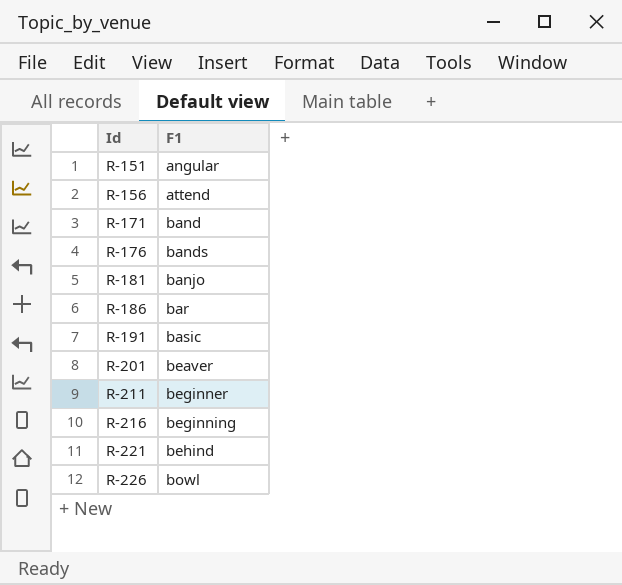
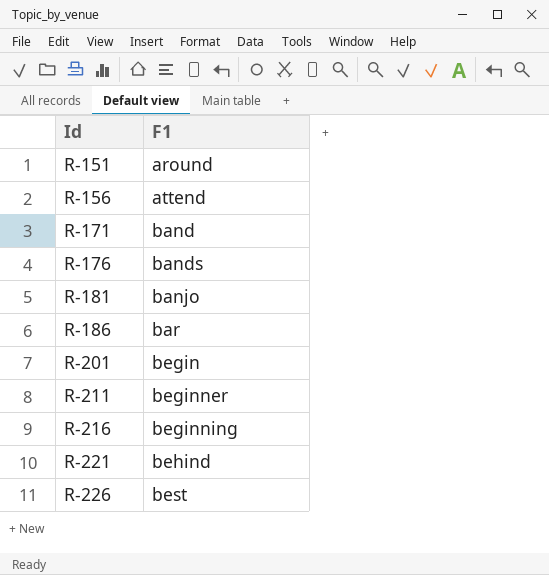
row R-191: basic -> none
R-151 | F1: angular -> around
R-201 | F1: beaver -> begin
R-226 | F1: bowl -> best

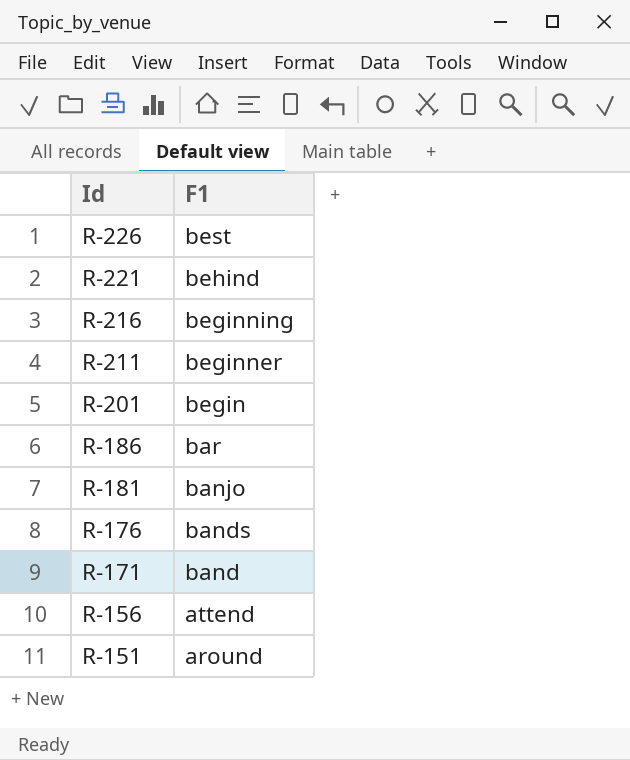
row order: Id ascending -> Id descending

